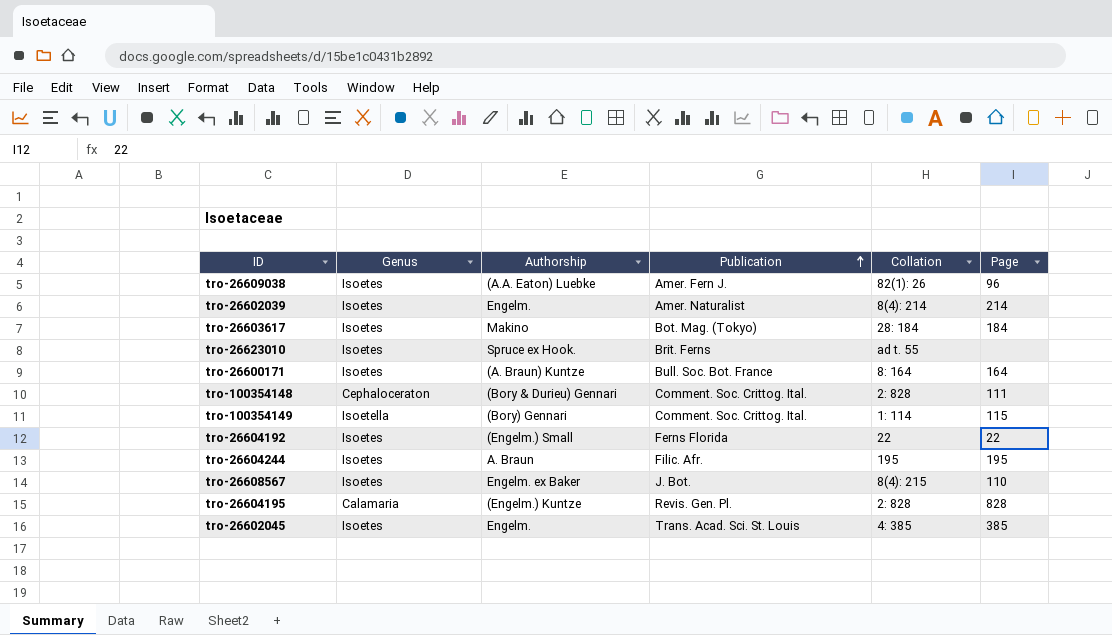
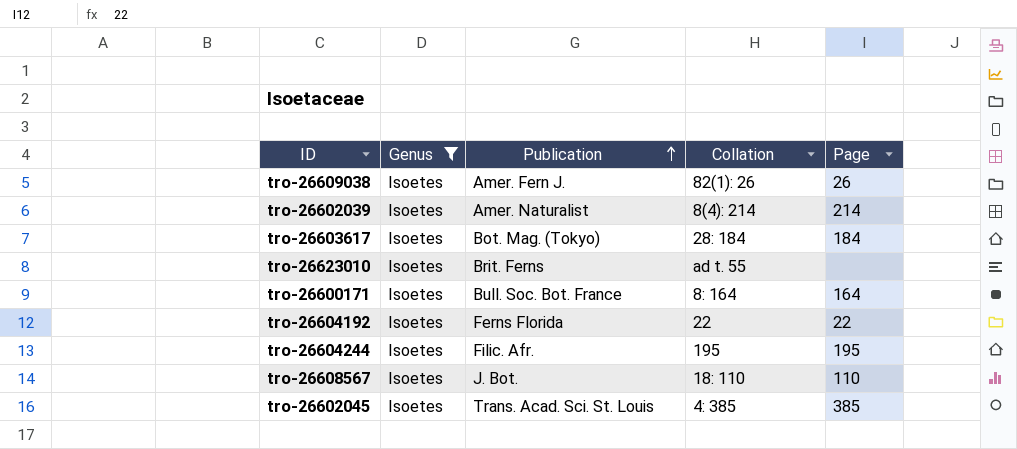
filter: none -> Genus = Isoetes
column Authorship | position: 3 -> none
tro-26609038 | Page: 96 -> 26
tro-26608567 | Collation: 8(4): 215 -> 18: 110

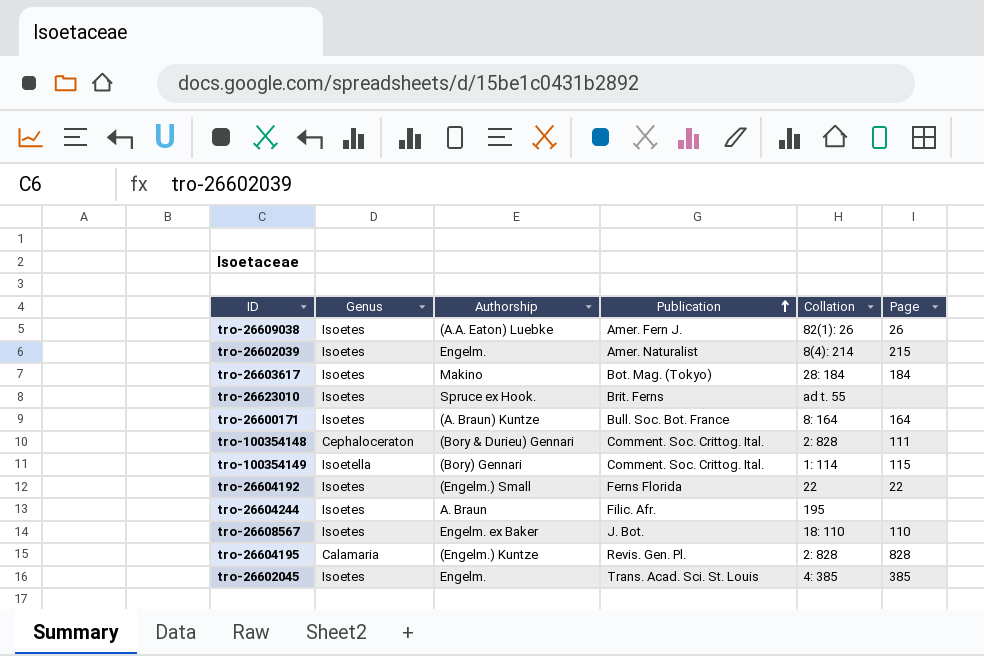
filter: Genus = Isoetes -> none
column Authorship | position: none -> 3
tro-26602039 | Page: 214 -> 215
tro-26604244 | Page: 195 -> none

